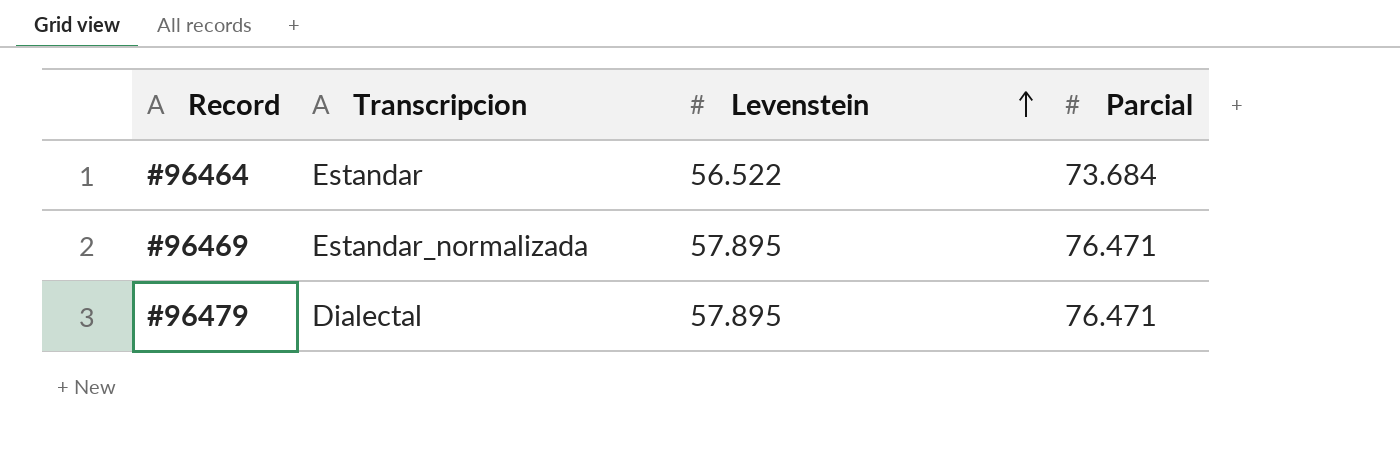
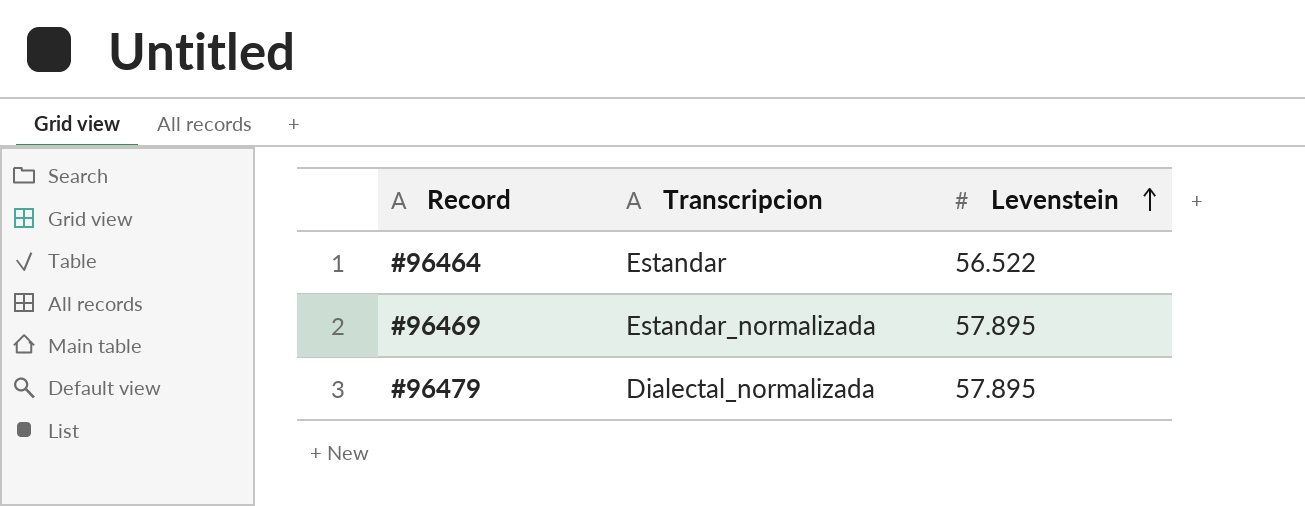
column Parcial | position: 4 -> none
#96479 | Transcripcion: Dialectal -> Dialectal_normalizada

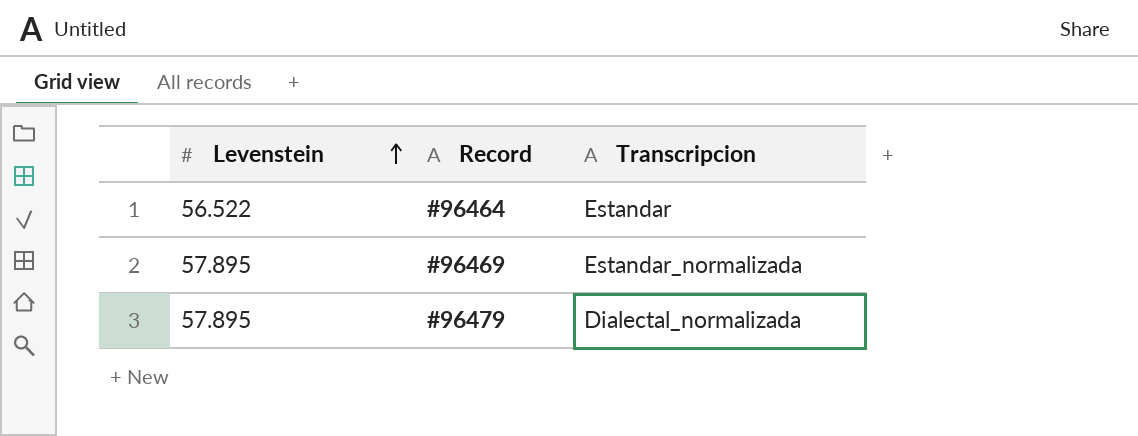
column Levenstein | position: 3 -> 1

